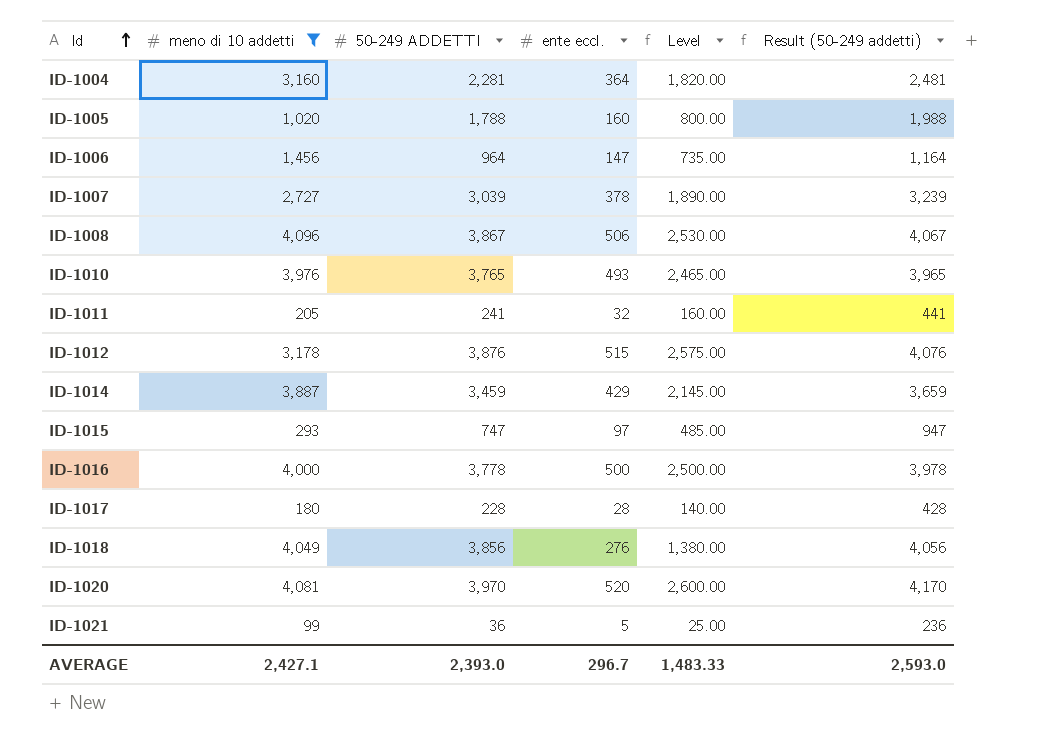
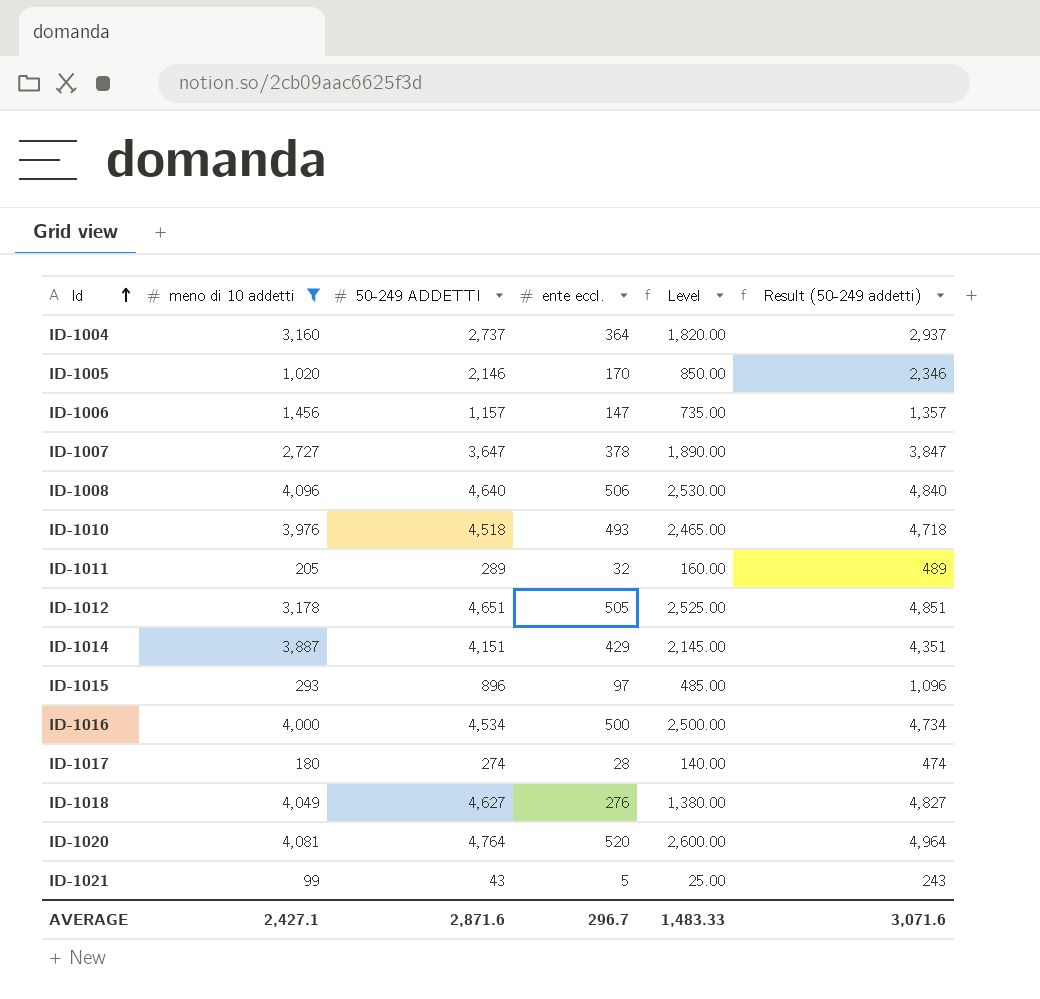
ID-1004 | 50-249 ADDETTI: 2,281 -> 2,737
ID-1004 | Result (50-249 addetti): 2,481 -> 2,937
ID-1005 | 50-249 ADDETTI: 1,788 -> 2,146
ID-1005 | ente eccl.: 160 -> 170
ID-1005 | Level: 800.00 -> 850.00
ID-1005 | Result (50-249 addetti): 1,988 -> 2,346
ID-1006 | 50-249 ADDETTI: 964 -> 1,157
ID-1006 | Result (50-249 addetti): 1,164 -> 1,357
ID-1007 | 50-249 ADDETTI: 3,039 -> 3,647
ID-1007 | Result (50-249 addetti): 3,239 -> 3,847
ID-1008 | 50-249 ADDETTI: 3,867 -> 4,640
ID-1008 | Result (50-249 addetti): 4,067 -> 4,840
ID-1010 | 50-249 ADDETTI: 3,765 -> 4,518
ID-1010 | Result (50-249 addetti): 3,965 -> 4,718
ID-1011 | 50-249 ADDETTI: 241 -> 289
ID-1011 | Result (50-249 addetti): 441 -> 489
ID-1012 | 50-249 ADDETTI: 3,876 -> 4,651
ID-1012 | ente eccl.: 515 -> 505
ID-1012 | Level: 2,575.00 -> 2,525.00
ID-1012 | Result (50-249 addetti): 4,076 -> 4,851
ID-1014 | 50-249 ADDETTI: 3,459 -> 4,151
ID-1014 | Result (50-249 addetti): 3,659 -> 4,351
ID-1015 | 50-249 ADDETTI: 747 -> 896
ID-1015 | Result (50-249 addetti): 947 -> 1,096
ID-1016 | 50-249 ADDETTI: 3,778 -> 4,534
ID-1016 | Result (50-249 addetti): 3,978 -> 4,734
ID-1017 | 50-249 ADDETTI: 228 -> 274
ID-1017 | Result (50-249 addetti): 428 -> 474
ID-1018 | 50-249 ADDETTI: 3,856 -> 4,627
ID-1018 | Result (50-249 addetti): 4,056 -> 4,827
ID-1020 | 50-249 ADDETTI: 3,970 -> 4,764
ID-1020 | Result (50-249 addetti): 4,170 -> 4,964
ID-1021 | 50-249 ADDETTI: 36 -> 43
ID-1021 | Result (50-249 addetti): 236 -> 243
AVERAGE | 50-249 ADDETTI: 2,393.0 -> 2,871.6
AVERAGE | Result (50-249 addetti): 2,593.0 -> 3,071.6

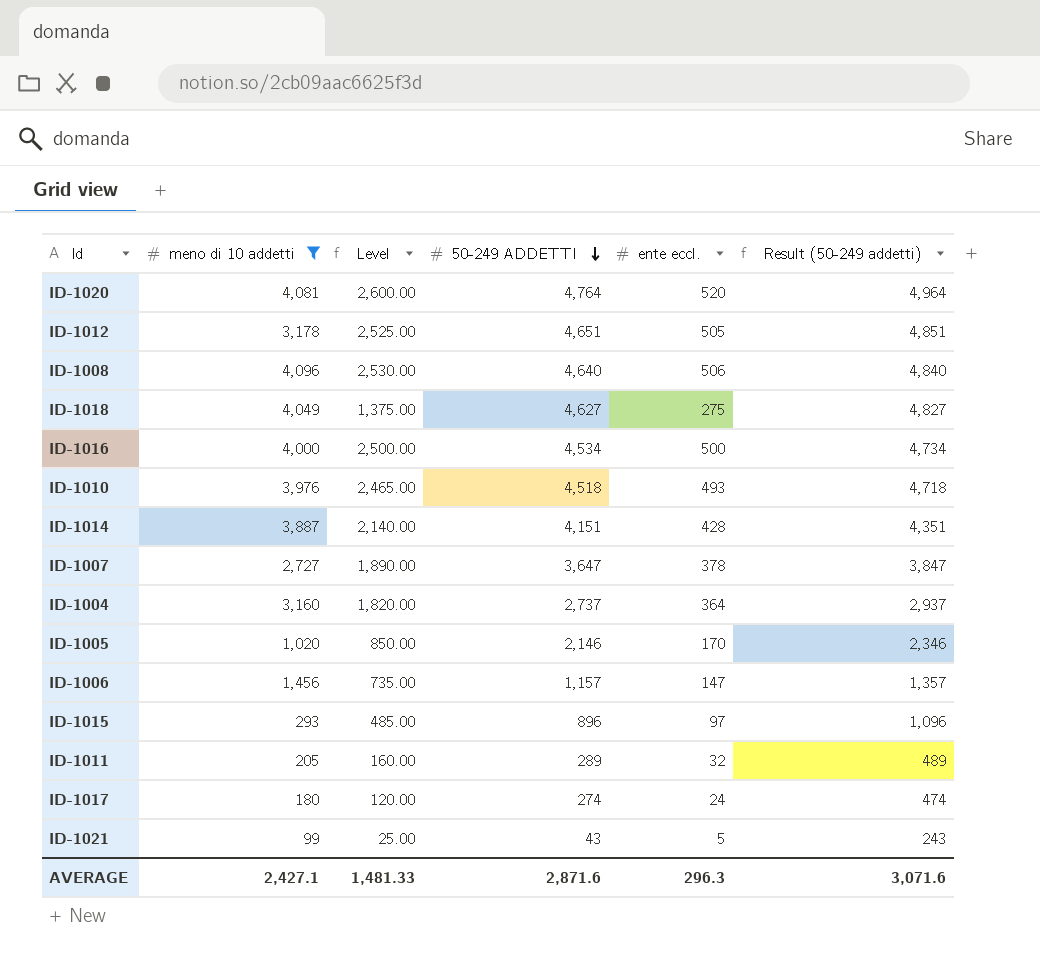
row order: Id ascending -> 50-249 ADDETTI descending
column Level | position: 5 -> 3
ID-1018 | Level: 1,380.00 -> 1,375.00
ID-1018 | ente eccl.: 276 -> 275
ID-1014 | Level: 2,145.00 -> 2,140.00
ID-1014 | ente eccl.: 429 -> 428
ID-1017 | Level: 140.00 -> 120.00
ID-1017 | ente eccl.: 28 -> 24
AVERAGE | Level: 1,483.33 -> 1,481.33
AVERAGE | ente eccl.: 296.7 -> 296.3

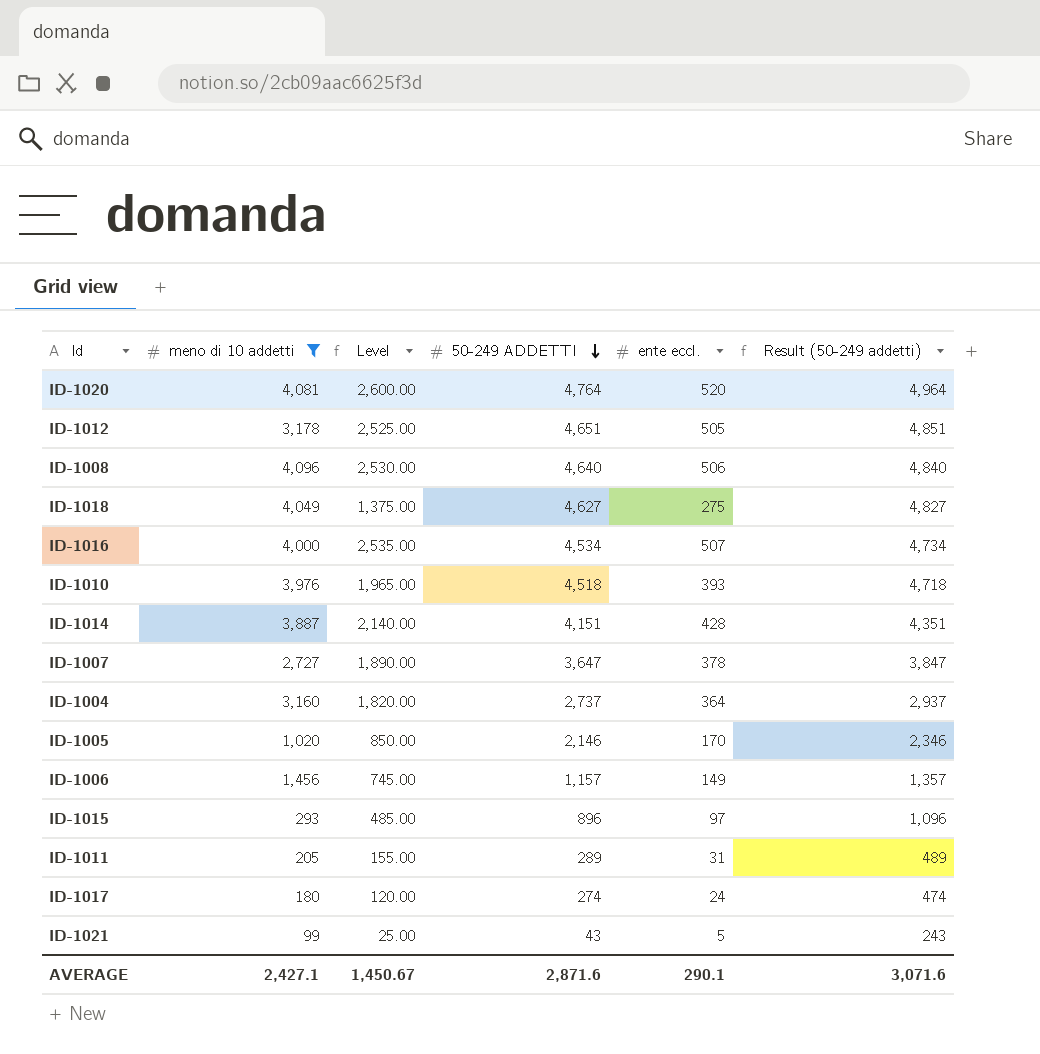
ID-1016 | Level: 2,500.00 -> 2,535.00
ID-1016 | ente eccl.: 500 -> 507
ID-1010 | Level: 2,465.00 -> 1,965.00
ID-1010 | ente eccl.: 493 -> 393
ID-1006 | Level: 735.00 -> 745.00
ID-1006 | ente eccl.: 147 -> 149
ID-1011 | Level: 160.00 -> 155.00
ID-1011 | ente eccl.: 32 -> 31
AVERAGE | Level: 1,481.33 -> 1,450.67
AVERAGE | ente eccl.: 296.3 -> 290.1

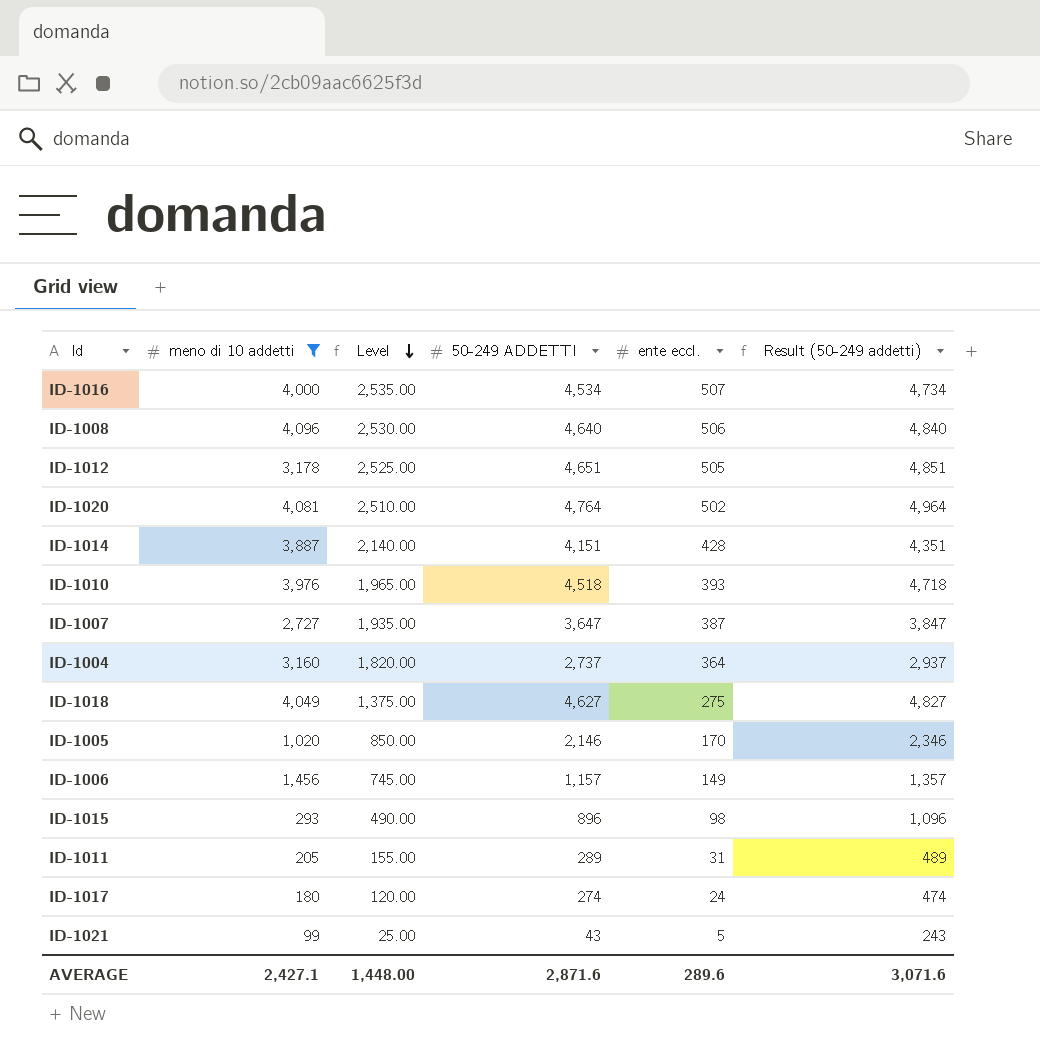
row order: 50-249 ADDETTI descending -> Level descending
ID-1020 | Level: 2,600.00 -> 2,510.00
ID-1020 | ente eccl.: 520 -> 502
ID-1007 | Level: 1,890.00 -> 1,935.00
ID-1007 | ente eccl.: 378 -> 387
ID-1015 | Level: 485.00 -> 490.00
ID-1015 | ente eccl.: 97 -> 98
AVERAGE | Level: 1,450.67 -> 1,448.00
AVERAGE | ente eccl.: 290.1 -> 289.6

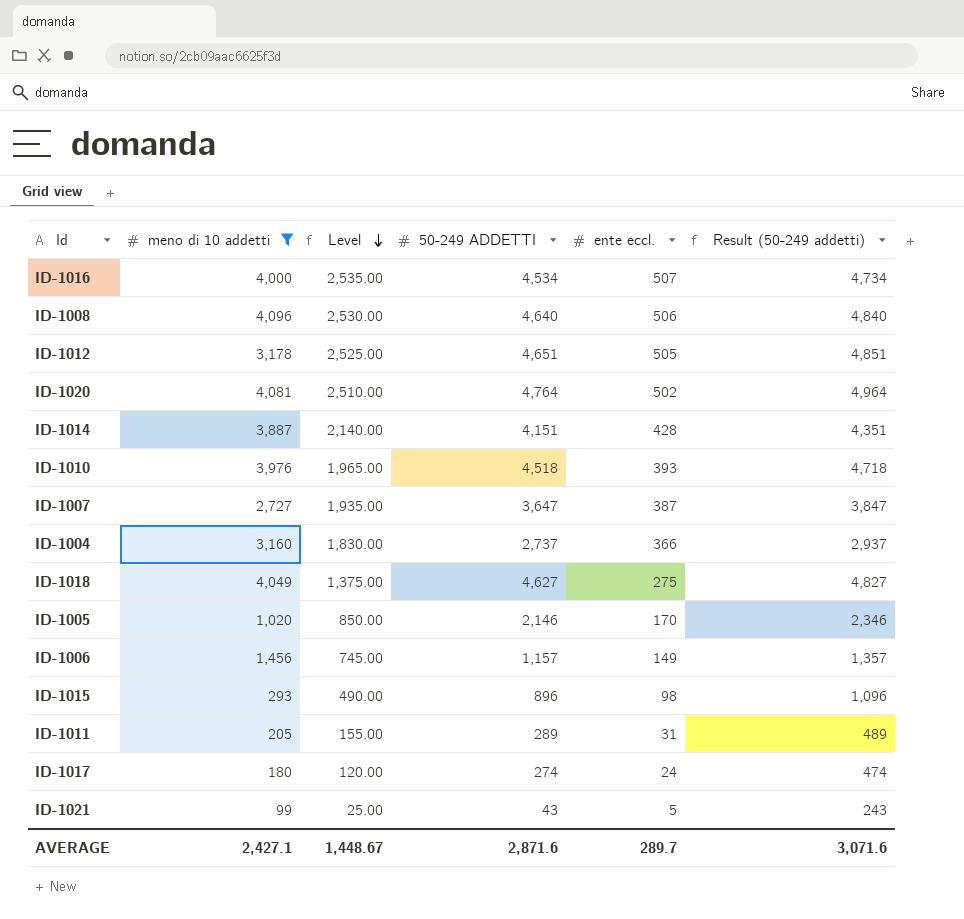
ID-1004 | Level: 1,820.00 -> 1,830.00
ID-1004 | ente eccl.: 364 -> 366
AVERAGE | Level: 1,448.00 -> 1,448.67
AVERAGE | ente eccl.: 289.6 -> 289.7

